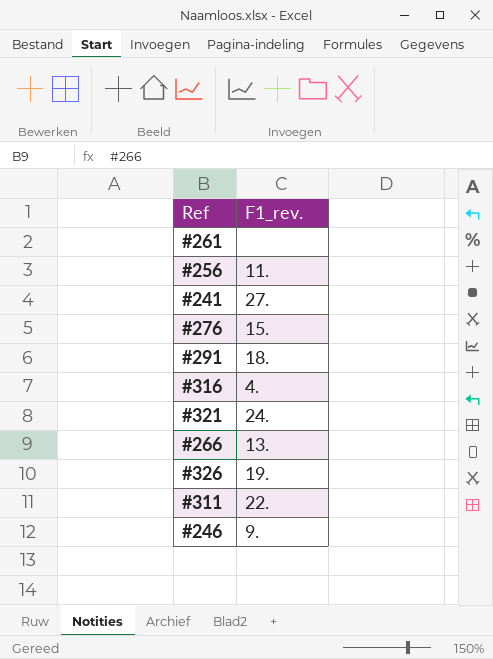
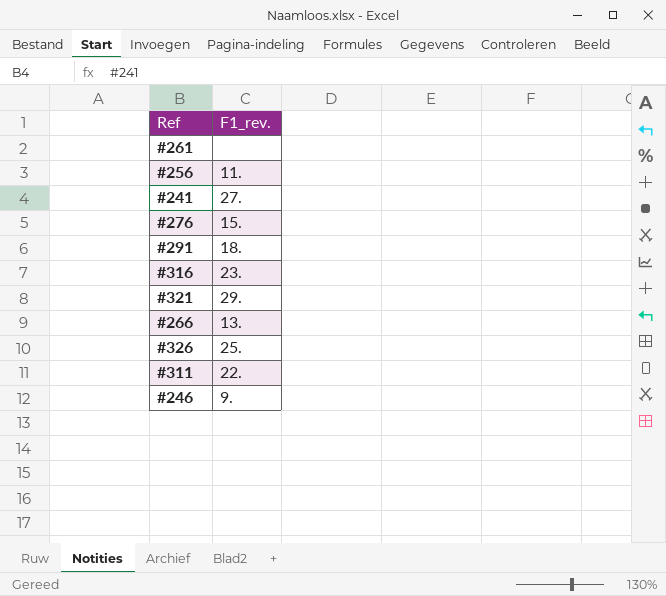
#316 | F1_rev.: 4. -> 23.
#321 | F1_rev.: 24. -> 29.
#326 | F1_rev.: 19. -> 25.

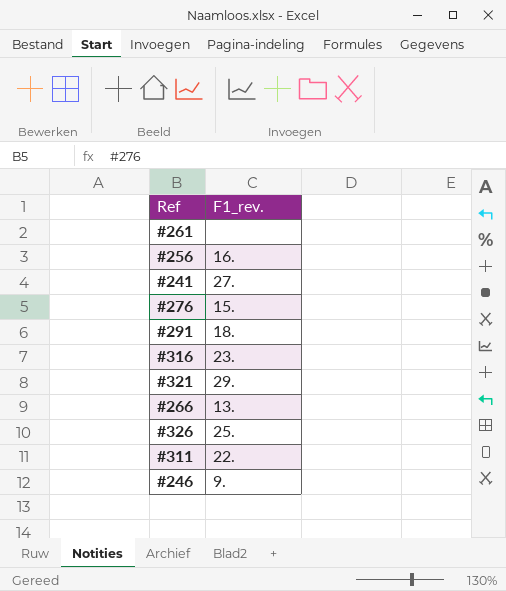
#256 | F1_rev.: 11. -> 16.

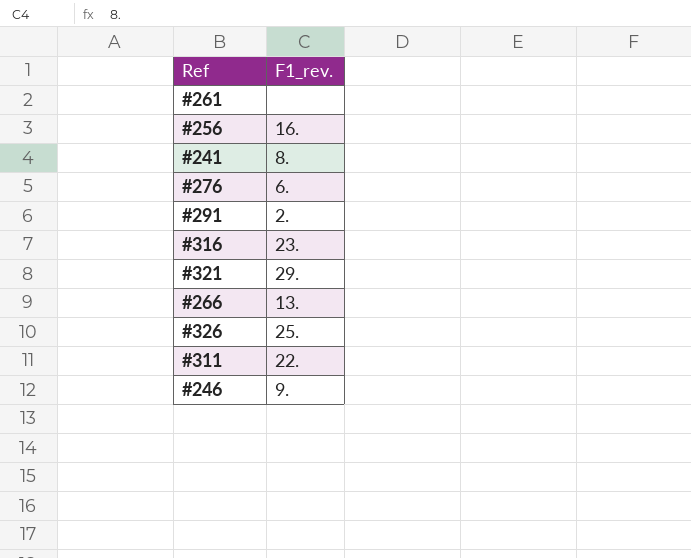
#241 | F1_rev.: 27. -> 8.
#276 | F1_rev.: 15. -> 6.
#291 | F1_rev.: 18. -> 2.

